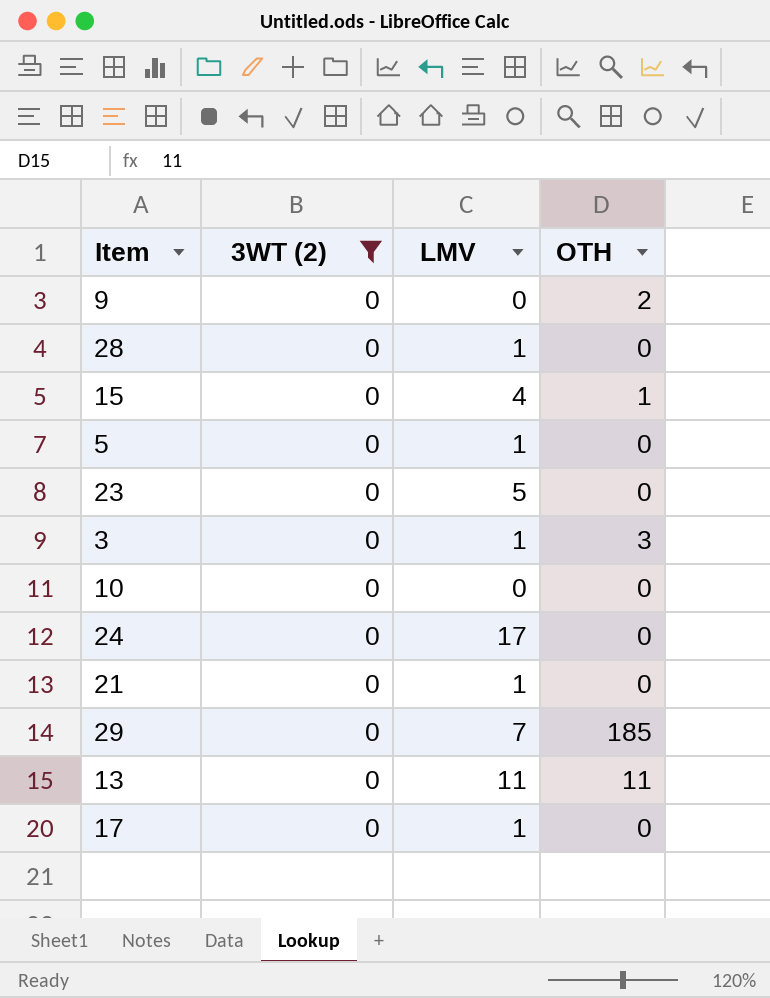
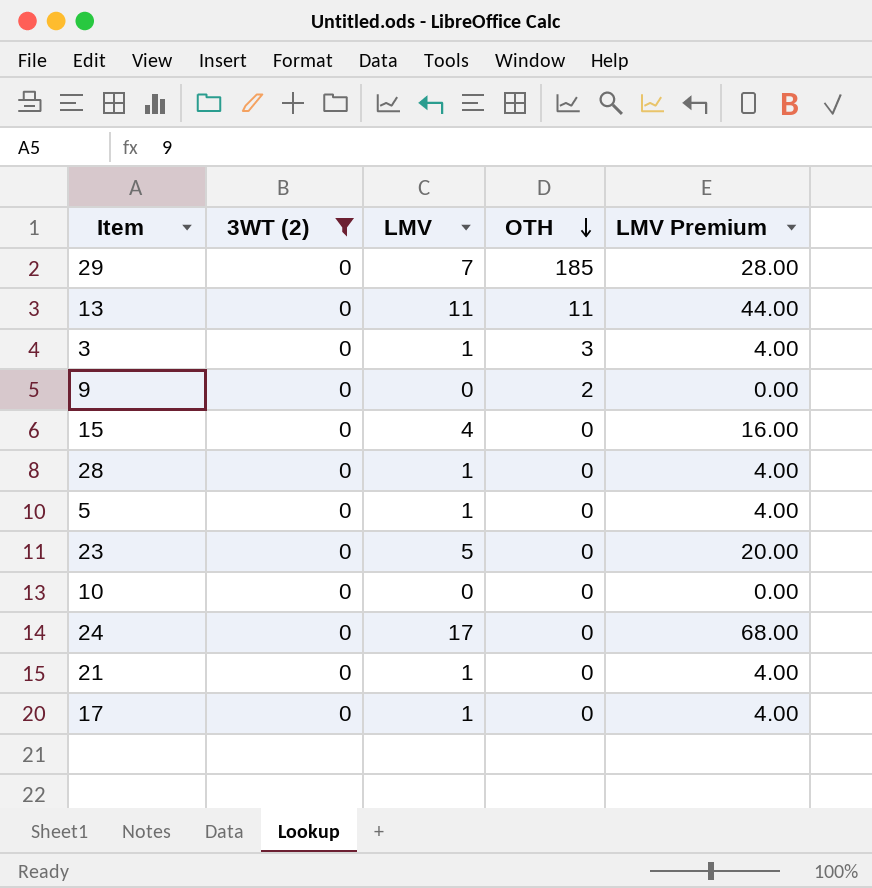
row order: none -> OTH descending
column LMV Premium | formula: none -> [LMV] * 4
15 | OTH: 1 -> 0

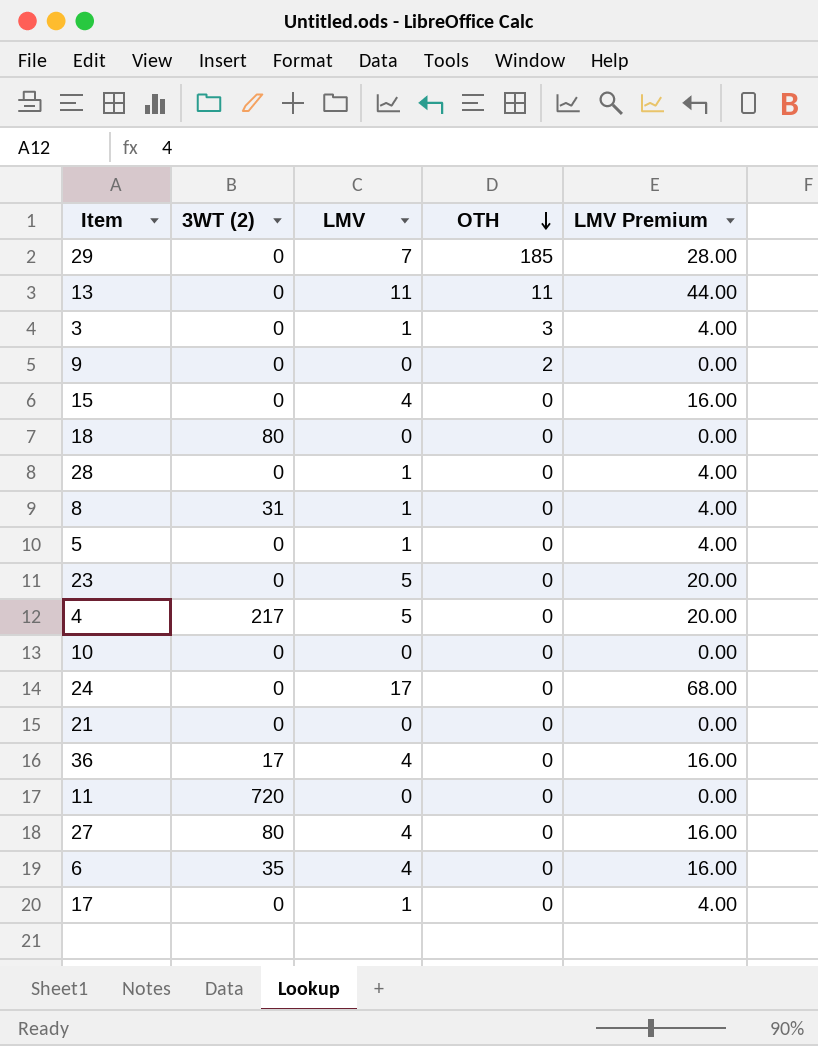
filter: 3WT (2) = 0 -> none
21 | LMV: 1 -> 0
21 | LMV Premium: 4.00 -> 0.00

